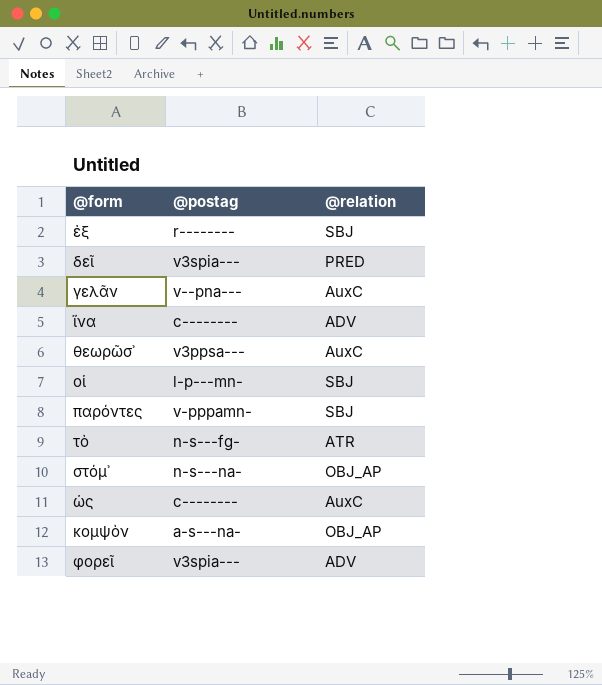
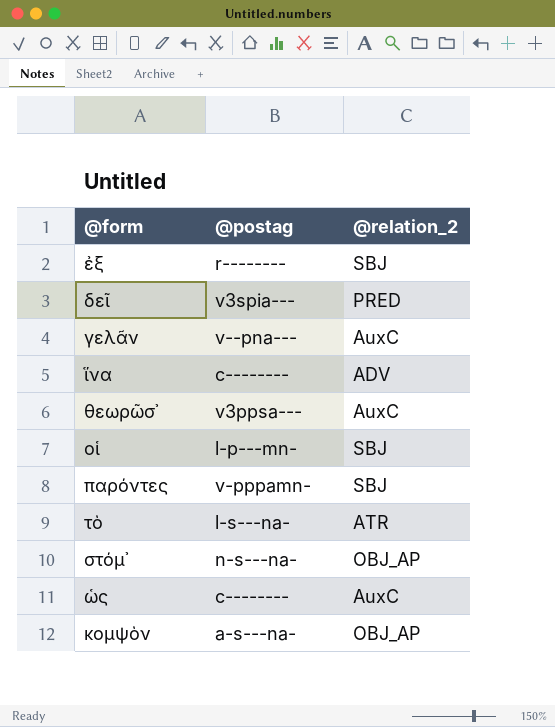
column name: @relation -> @relation_2
row φορεῖ: v3spia--- | ADV -> none
τὸ | @postag: n-s---fg- -> l-s---na-

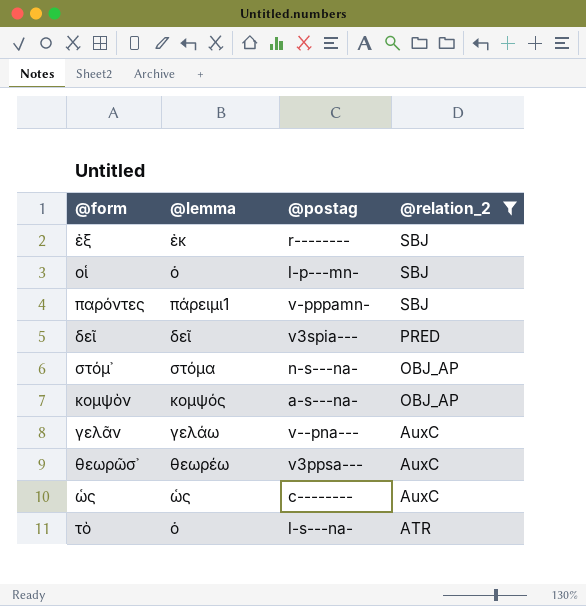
filter: none -> @relation_2 != ADV
row order: none -> @relation_2 descending
column @lemma | position: none -> 2

